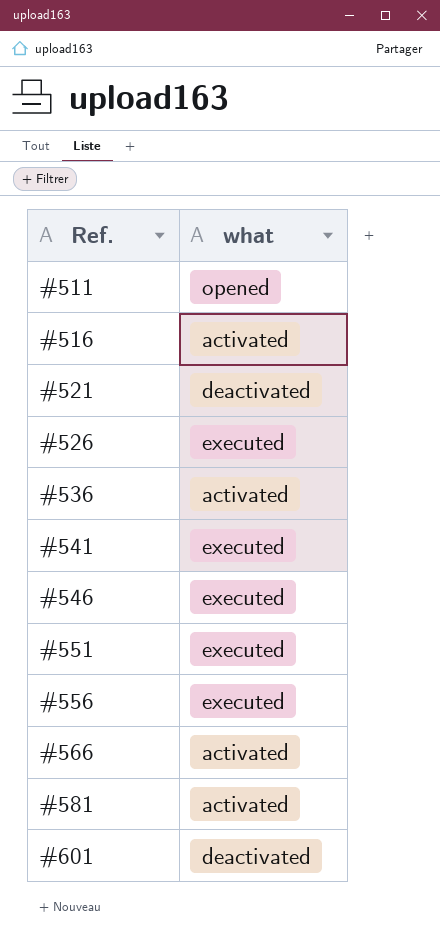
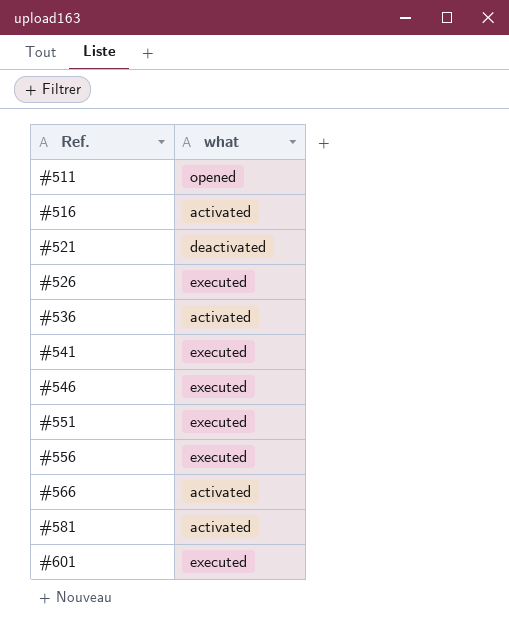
#601 | what: deactivated -> executed

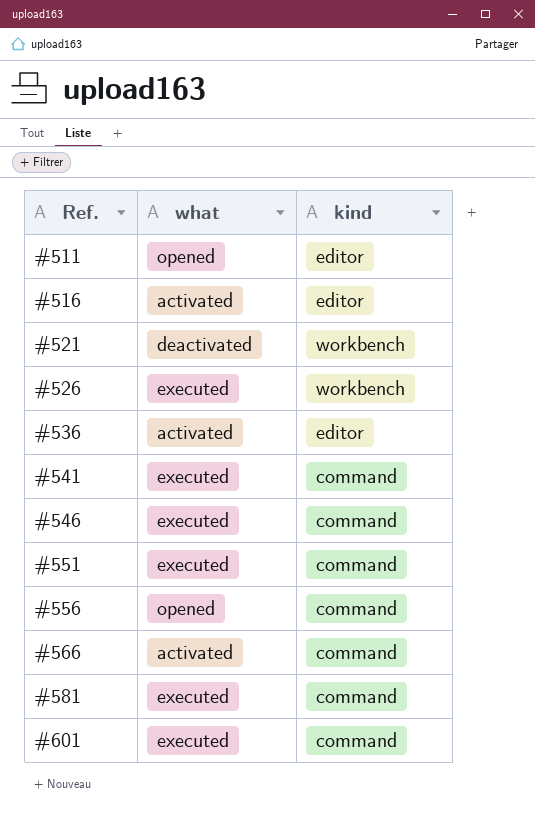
column kind | position: none -> 3
#556 | what: executed -> opened
#581 | what: activated -> executed

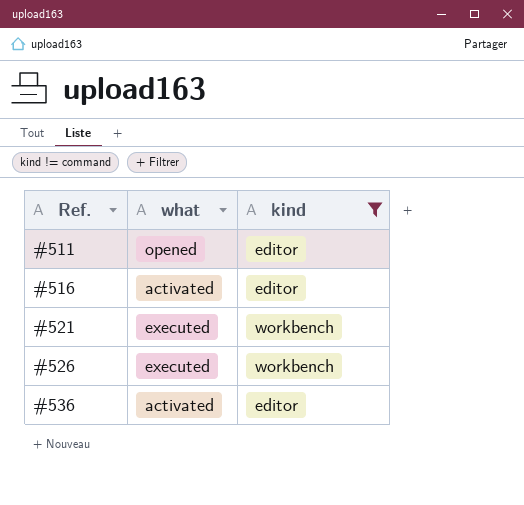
filter: none -> kind != command
#521 | what: deactivated -> executed

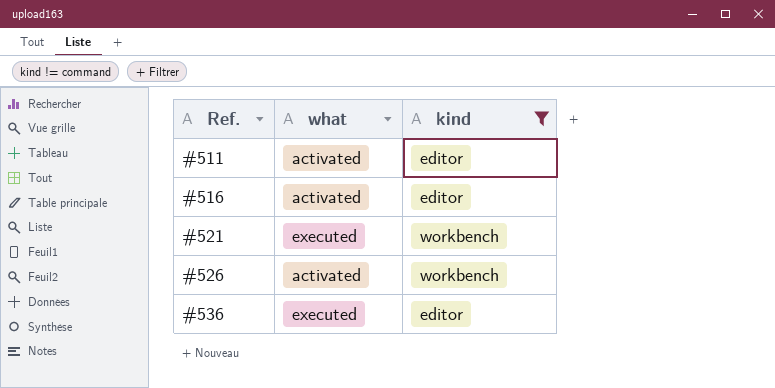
#511 | what: opened -> activated
#526 | what: executed -> activated
#536 | what: activated -> executed

